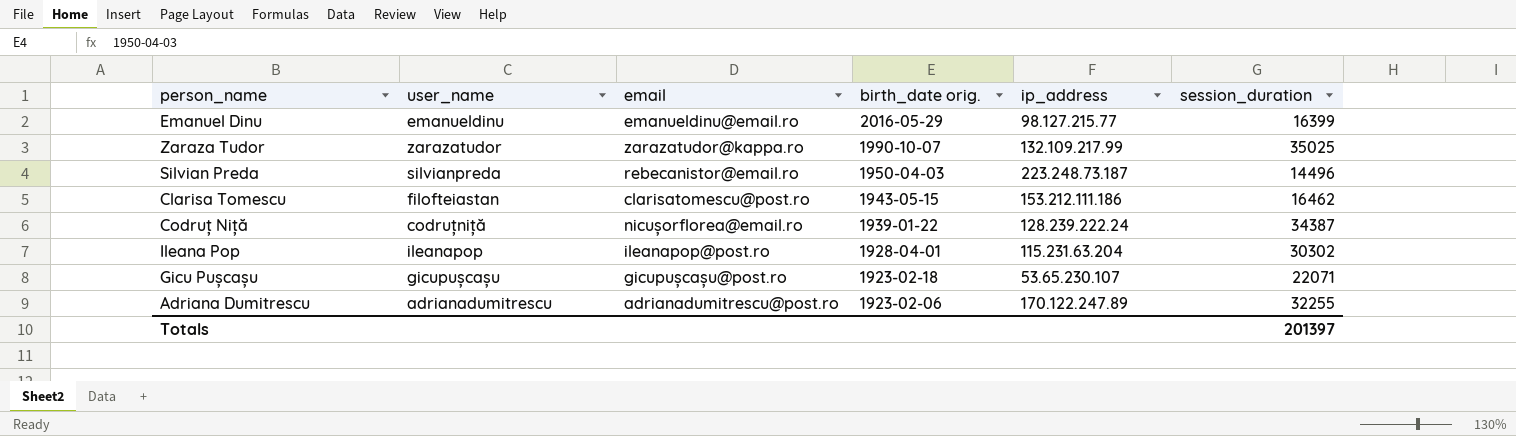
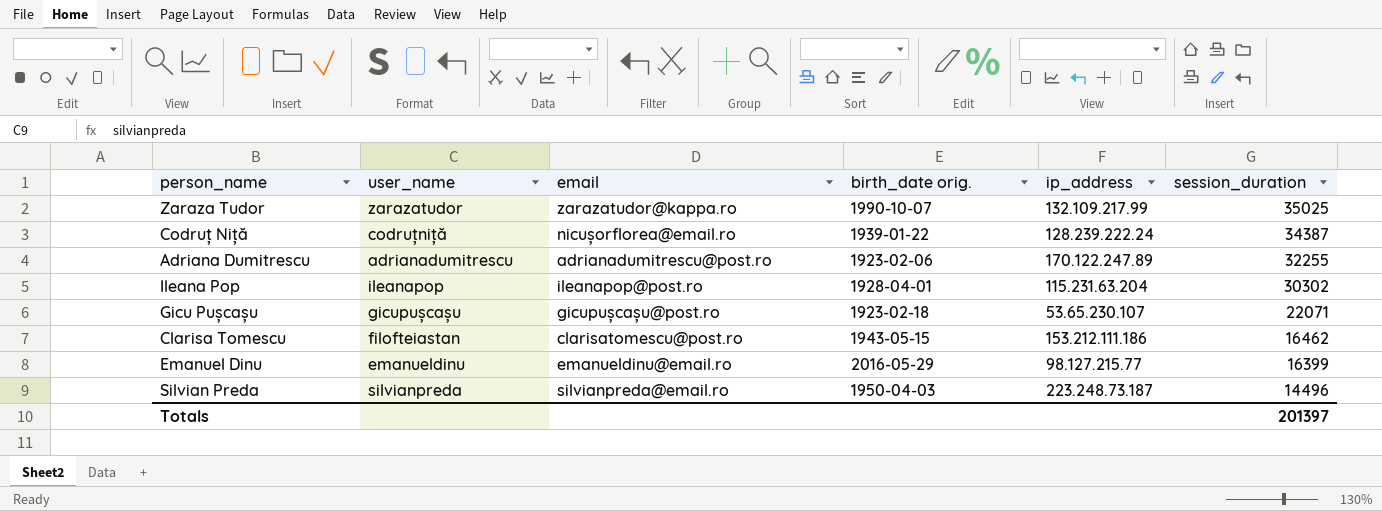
row order: birth_date orig. descending -> session_duration descending
Silvian Preda | email: rebecanistor@email.ro -> silvianpreda@email.ro

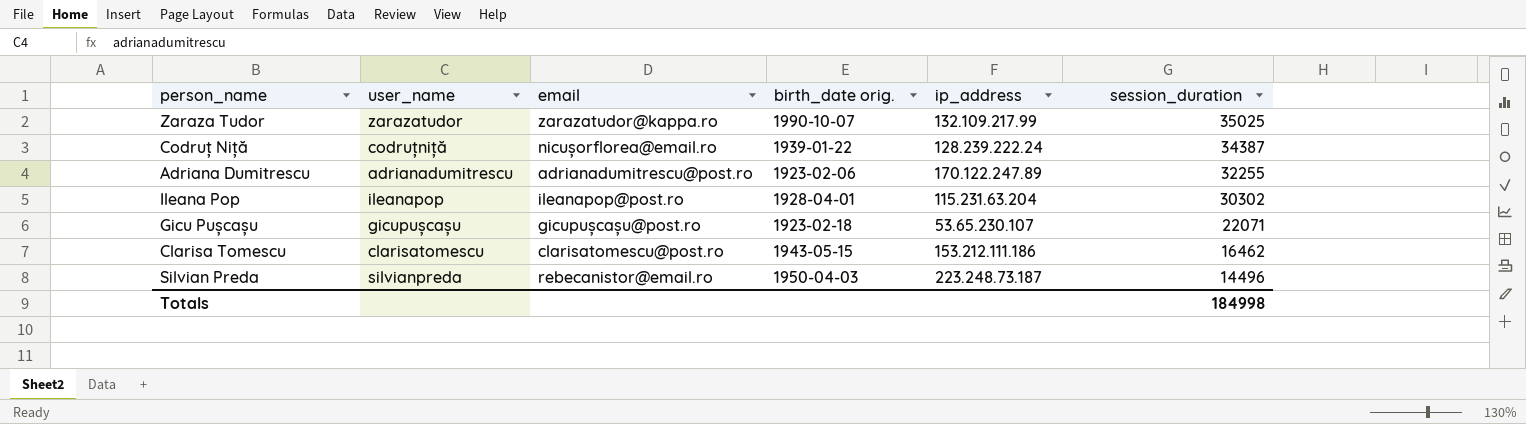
row Emanuel Dinu: emanueldinu | emanueldinu@email.ro | 2016-05-29 | 98.127.215.77 | 16399 -> none
Clarisa Tomescu | user_name: filofteiastan -> clarisatomescu
Silvian Preda | email: silvianpreda@email.ro -> rebecanistor@email.ro
Totals | session_duration: 201397 -> 184998

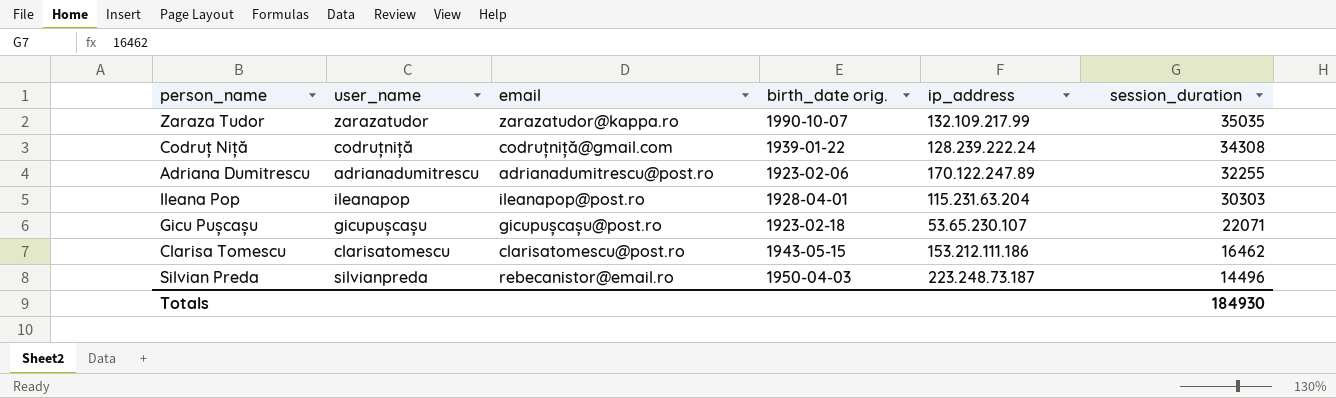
Zaraza Tudor | session_duration: 35025 -> 35035
Codruț Niță | email: nicușorflorea@email.ro -> codruțniță@gmail.com
Codruț Niță | session_duration: 34387 -> 34308
Ileana Pop | session_duration: 30302 -> 30303
Totals | session_duration: 184998 -> 184930

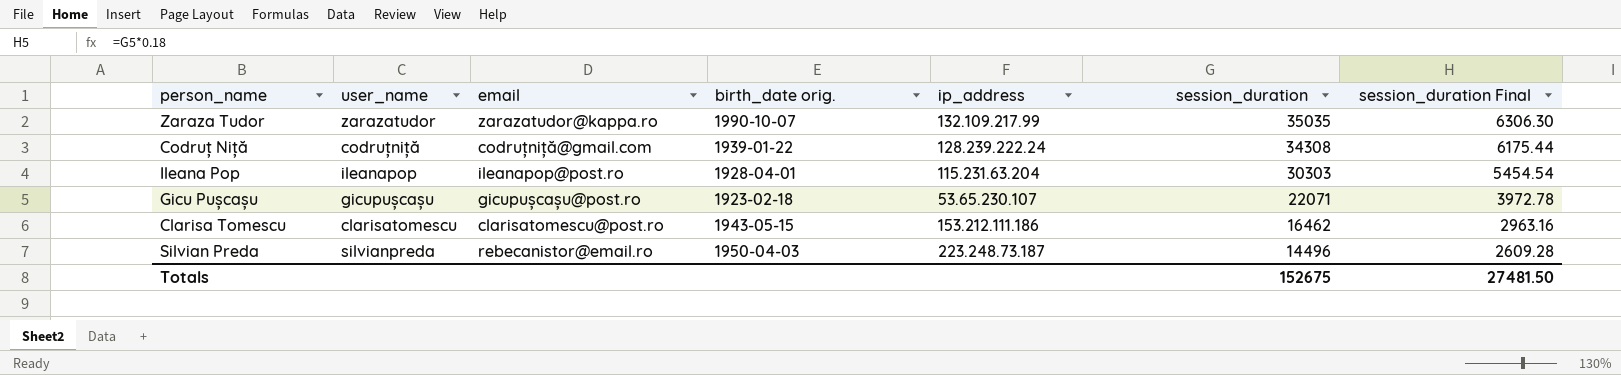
column session_duration Final | formula: none -> [session_duration] * 0.18
row Adriana Dumitrescu: adrianadumitrescu | adrianadumitrescu@post.ro | 1923-02-06 | 170.122.247.89 | 32255 -> none
Totals | session_duration: 184930 -> 152675

